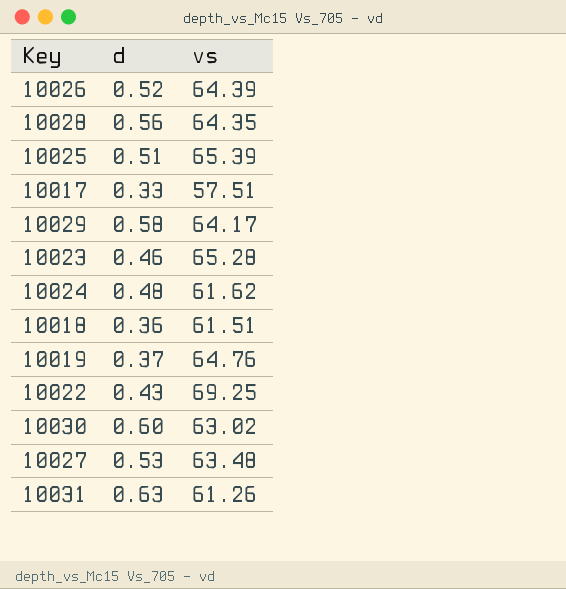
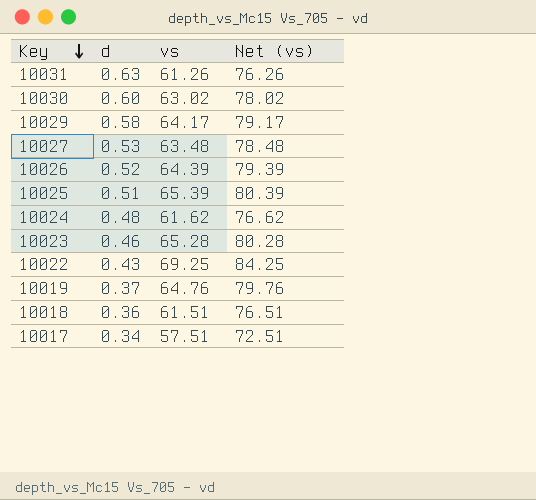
row order: none -> Key descending
column Net (vs) | formula: none -> [vs] + 15
row 10028: 0.56 | 64.35 -> none
10017 | d: 0.33 -> 0.34

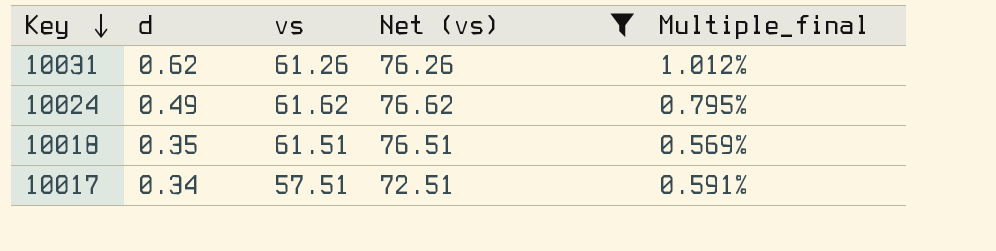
filter: none -> Net (vs) <= 76.62
column Multiple_final | formula: none -> [d] / [vs]
10031 | d: 0.63 -> 0.62
10024 | d: 0.48 -> 0.49
10018 | d: 0.36 -> 0.35

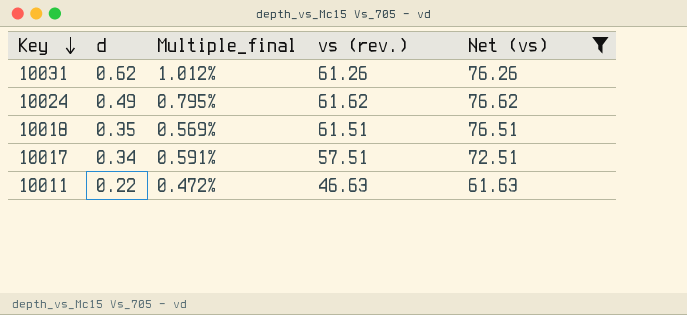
column Multiple_final | position: 5 -> 3
column name: vs -> vs (rev.)
row 10011: none -> 0.22 | 0.472% | 46.63 | 61.63

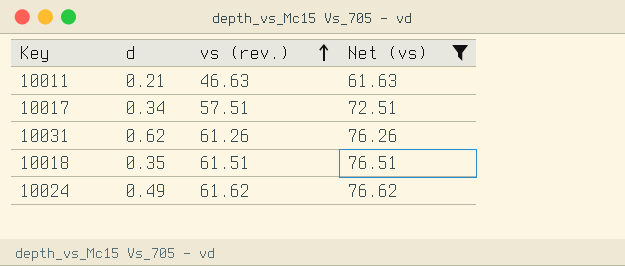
row order: Key descending -> vs (rev.) ascending
column Multiple_final | formula: [d] / [vs (rev.)] -> none
10011 | d: 0.22 -> 0.21

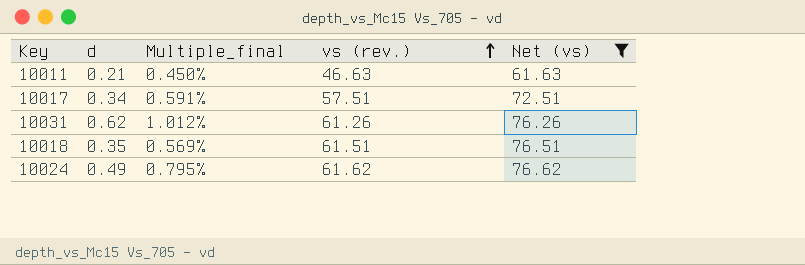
column Multiple_final | formula: none -> [d] / [vs (rev.)]

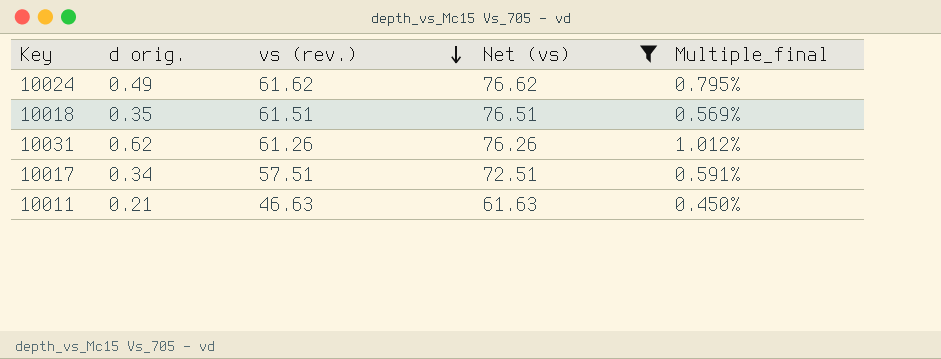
row order: vs (rev.) ascending -> vs (rev.) descending
column name: d -> d orig.
column Multiple_final | position: 3 -> 5

